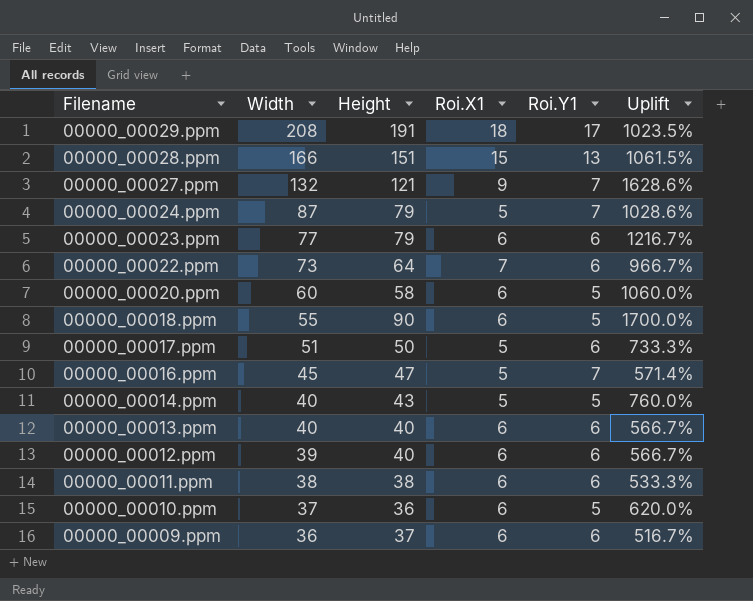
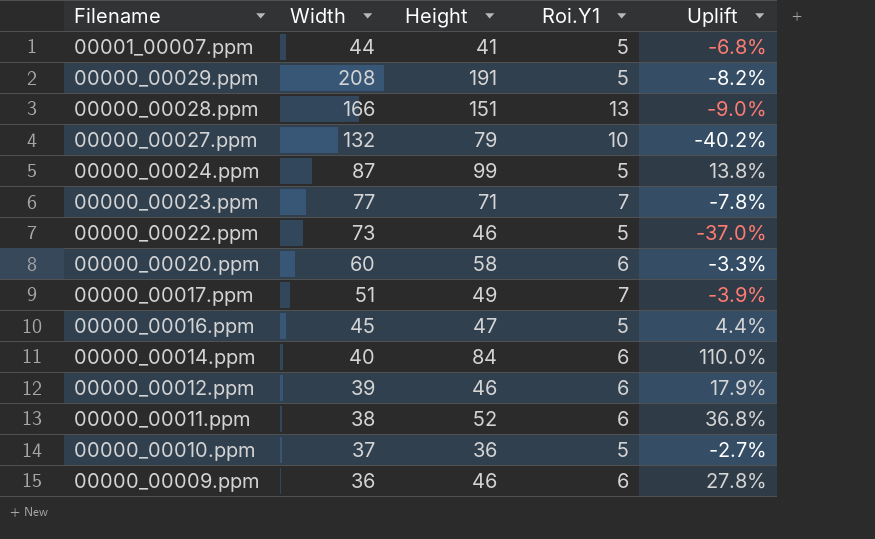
column Roi.X1 | position: 4 -> none
column Uplift | formula: ([Height] - [Roi.Y1]) / [Roi.Y1] -> ([Height] - [Width]) / [Width]
row 00000_00018.ppm: 55 | 90 | 6 | 5 | 1700.0% -> none
row 00000_00013.ppm: 40 | 40 | 6 | 6 | 566.7% -> none
row 00001_00007.ppm: none -> 44 | 41 | 5 | -6.8%
00000_00029.ppm | Roi.Y1: 17 -> 5
00000_00027.ppm | Height: 121 -> 79
00000_00027.ppm | Roi.Y1: 7 -> 10
00000_00024.ppm | Height: 79 -> 99
00000_00024.ppm | Roi.Y1: 7 -> 5
00000_00023.ppm | Height: 79 -> 71
00000_00023.ppm | Roi.Y1: 6 -> 7
00000_00022.ppm | Height: 64 -> 46
00000_00022.ppm | Roi.Y1: 6 -> 5
00000_00020.ppm | Roi.Y1: 5 -> 6
00000_00017.ppm | Height: 50 -> 49
00000_00017.ppm | Roi.Y1: 6 -> 7
00000_00016.ppm | Roi.Y1: 7 -> 5
00000_00014.ppm | Height: 43 -> 84
00000_00014.ppm | Roi.Y1: 5 -> 6
00000_00012.ppm | Height: 40 -> 46
00000_00011.ppm | Height: 38 -> 52
00000_00009.ppm | Height: 37 -> 46

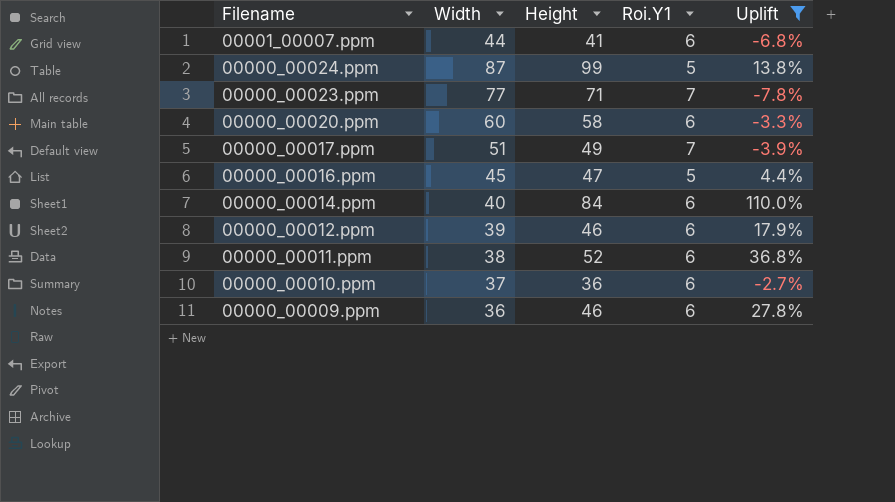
filter: none -> Uplift >= -7.8%
00001_00007.ppm | Roi.Y1: 5 -> 6
00000_00010.ppm | Roi.Y1: 5 -> 6

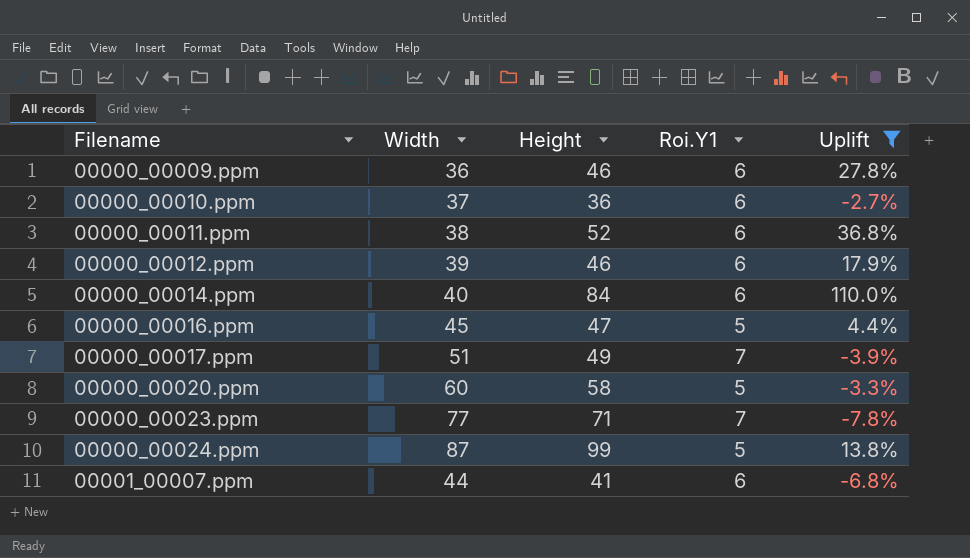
row order: Filename descending -> Filename ascending
00000_00020.ppm | Roi.Y1: 6 -> 5

